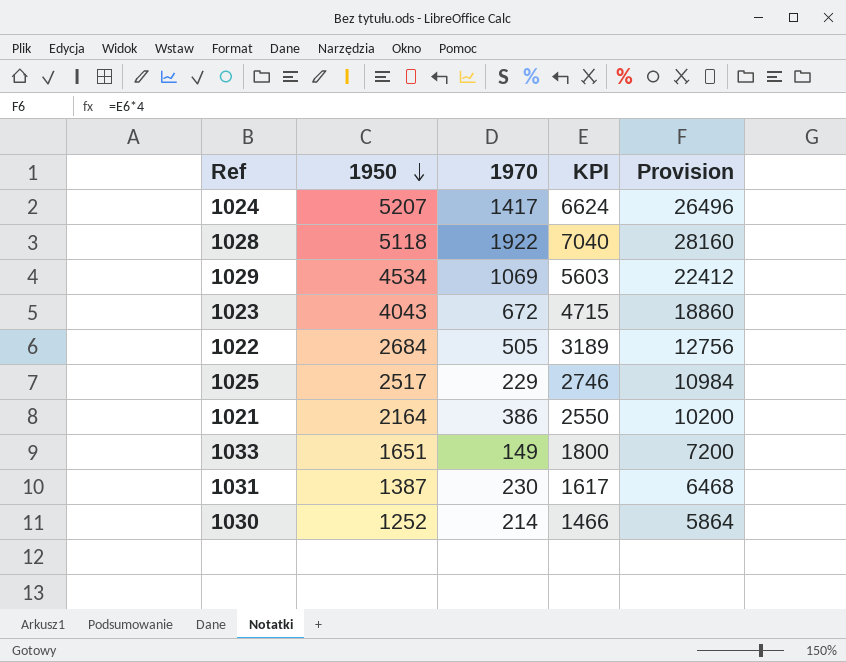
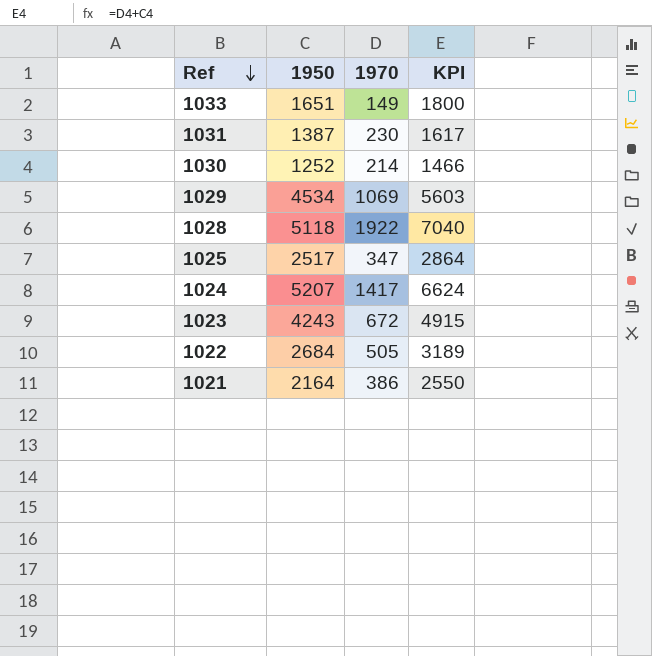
row order: 1950 descending -> Ref descending
column Provision | formula: [KPI] * 4 -> none
1025 | 1970: 229 -> 347
1025 | KPI: 2746 -> 2864
1023 | 1950: 4043 -> 4243
1023 | KPI: 4715 -> 4915

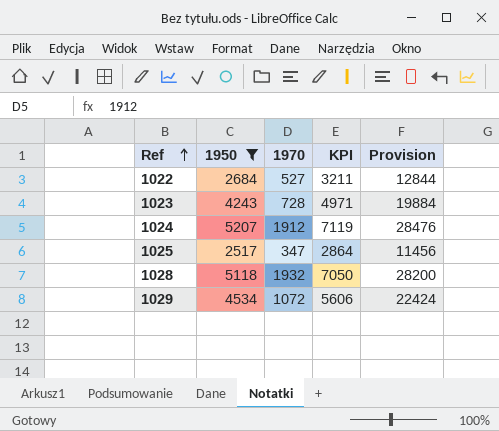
filter: none -> 1950 >= 2517
row order: Ref descending -> Ref ascending
column Provision | formula: none -> [KPI] * 4
1022 | 1970: 505 -> 527
1022 | KPI: 3189 -> 3211
1023 | 1970: 672 -> 728
1023 | KPI: 4915 -> 4971
1024 | 1970: 1417 -> 1912
1024 | KPI: 6624 -> 7119
1028 | 1970: 1922 -> 1932
1028 | KPI: 7040 -> 7050
1029 | 1970: 1069 -> 1072
1029 | KPI: 5603 -> 5606

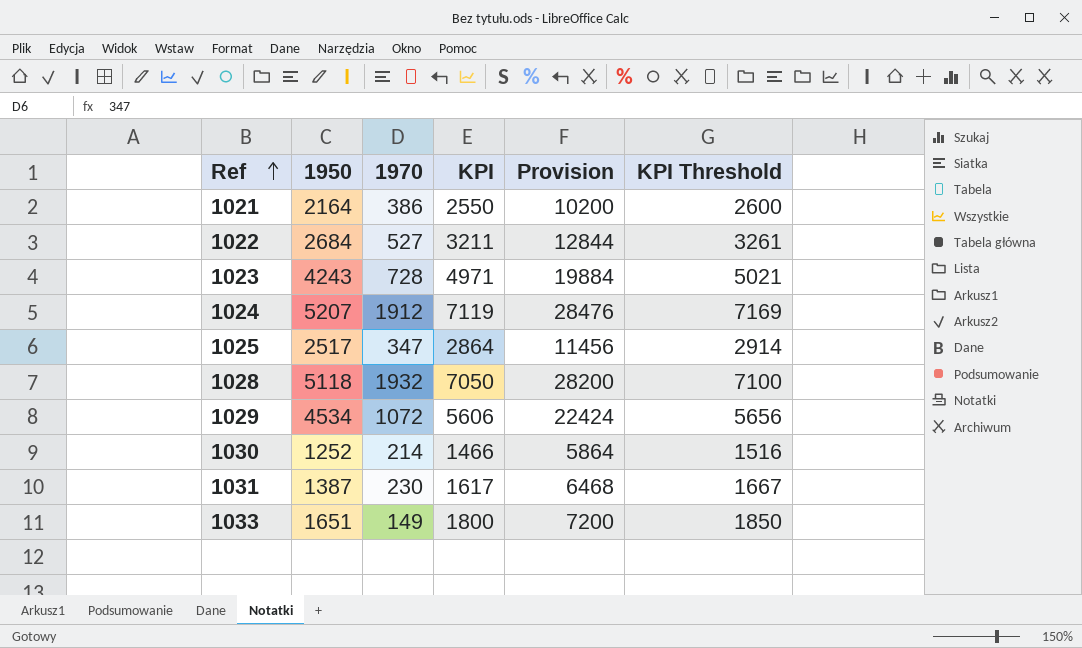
filter: 1950 >= 2517 -> none
column KPI Threshold | formula: none -> [KPI] + 50

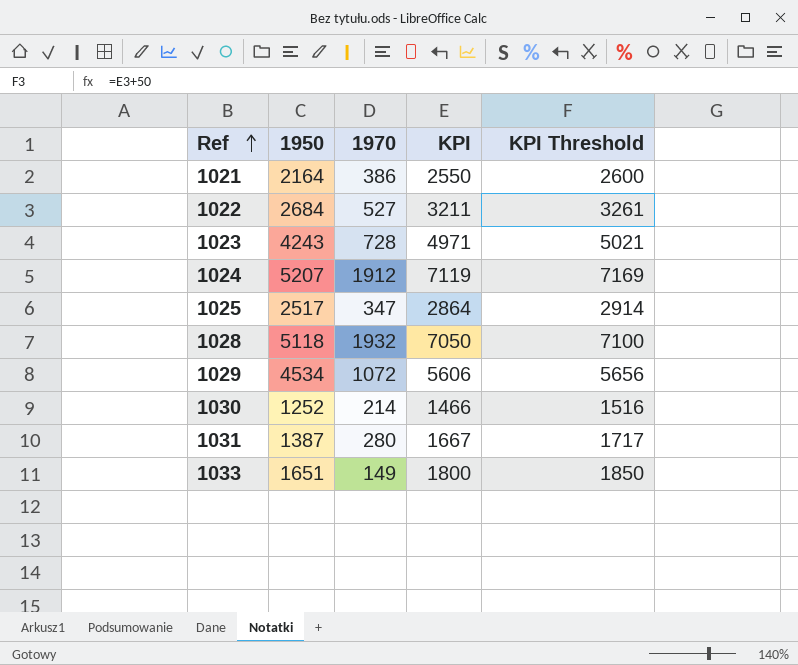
column Provision | formula: [KPI] * 4 -> none
1031 | 1970: 230 -> 280
1031 | KPI: 1617 -> 1667
1031 | KPI Threshold: 1667 -> 1717

